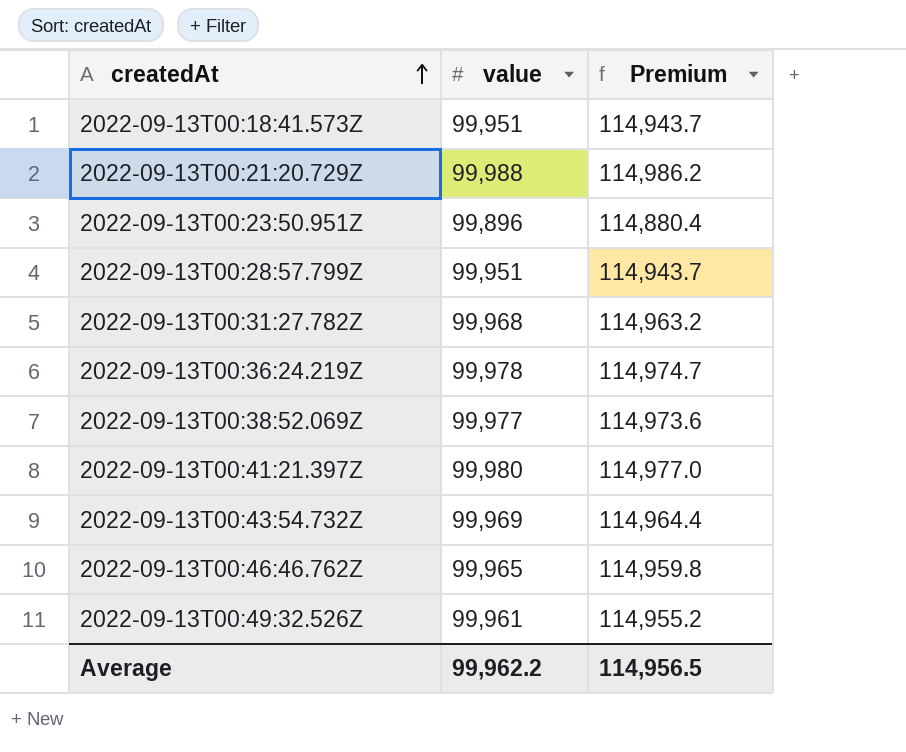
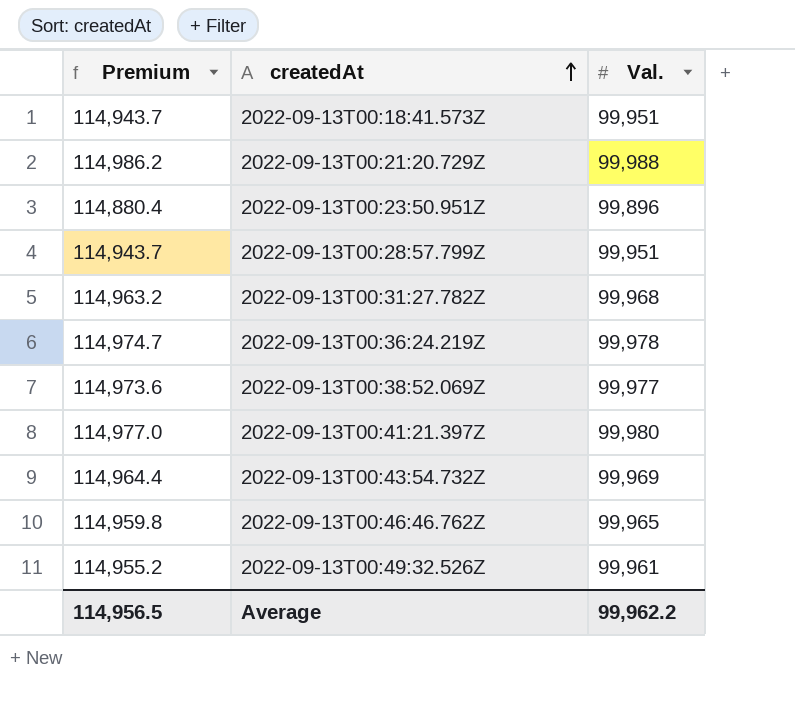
column Premium | position: 3 -> 1
column name: value -> Val.

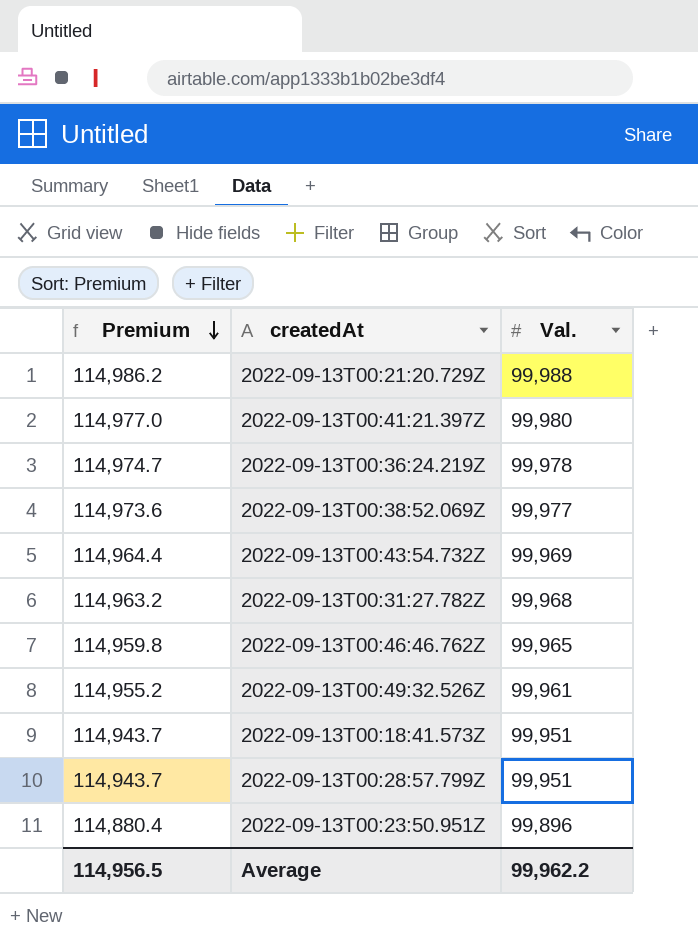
row order: createdAt ascending -> Premium descending

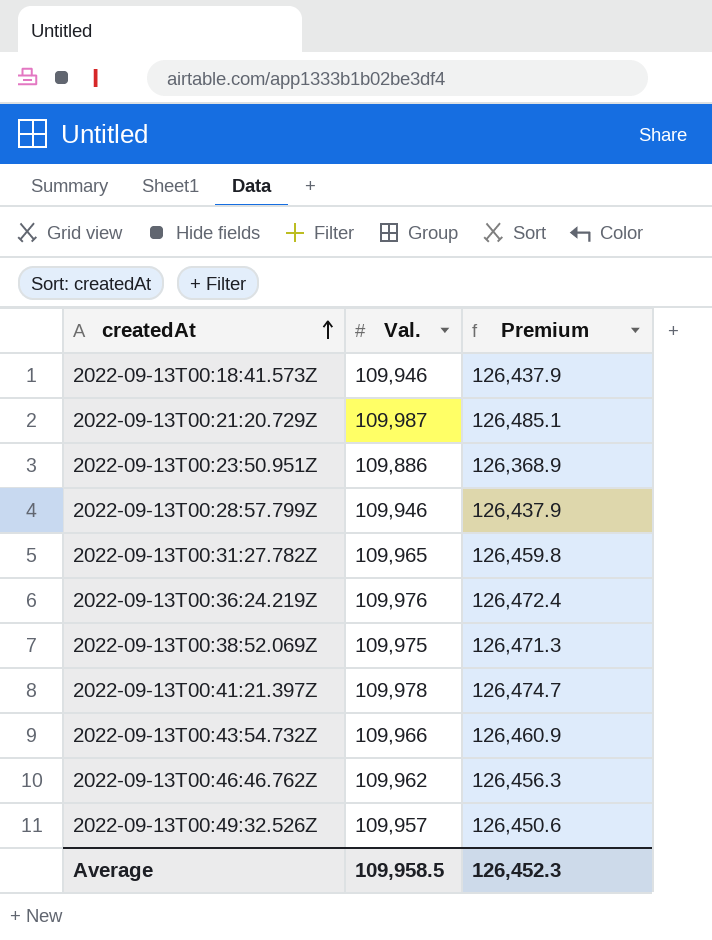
row order: Premium descending -> createdAt ascending
column Premium | position: 1 -> 3
2022-09-13T00:18:41.573Z | Val.: 99,951 -> 109,946
2022-09-13T00:18:41.573Z | Premium: 114,943.7 -> 126,437.9
2022-09-13T00:21:20.729Z | Val.: 99,988 -> 109,987
2022-09-13T00:21:20.729Z | Premium: 114,986.2 -> 126,485.1
2022-09-13T00:23:50.951Z | Val.: 99,896 -> 109,886
2022-09-13T00:23:50.951Z | Premium: 114,880.4 -> 126,368.9
2022-09-13T00:28:57.799Z | Val.: 99,951 -> 109,946
2022-09-13T00:28:57.799Z | Premium: 114,943.7 -> 126,437.9
2022-09-13T00:31:27.782Z | Val.: 99,968 -> 109,965
2022-09-13T00:31:27.782Z | Premium: 114,963.2 -> 126,459.8
2022-09-13T00:36:24.219Z | Val.: 99,978 -> 109,976
2022-09-13T00:36:24.219Z | Premium: 114,974.7 -> 126,472.4
2022-09-13T00:38:52.069Z | Val.: 99,977 -> 109,975
2022-09-13T00:38:52.069Z | Premium: 114,973.6 -> 126,471.3
2022-09-13T00:41:21.397Z | Val.: 99,980 -> 109,978
2022-09-13T00:41:21.397Z | Premium: 114,977.0 -> 126,474.7
2022-09-13T00:43:54.732Z | Val.: 99,969 -> 109,966
2022-09-13T00:43:54.732Z | Premium: 114,964.4 -> 126,460.9
2022-09-13T00:46:46.762Z | Val.: 99,965 -> 109,962
2022-09-13T00:46:46.762Z | Premium: 114,959.8 -> 126,456.3
2022-09-13T00:49:32.526Z | Val.: 99,961 -> 109,957
2022-09-13T00:49:32.526Z | Premium: 114,955.2 -> 126,450.6
Average | Val.: 99,962.2 -> 109,958.5
Average | Premium: 114,956.5 -> 126,452.3

